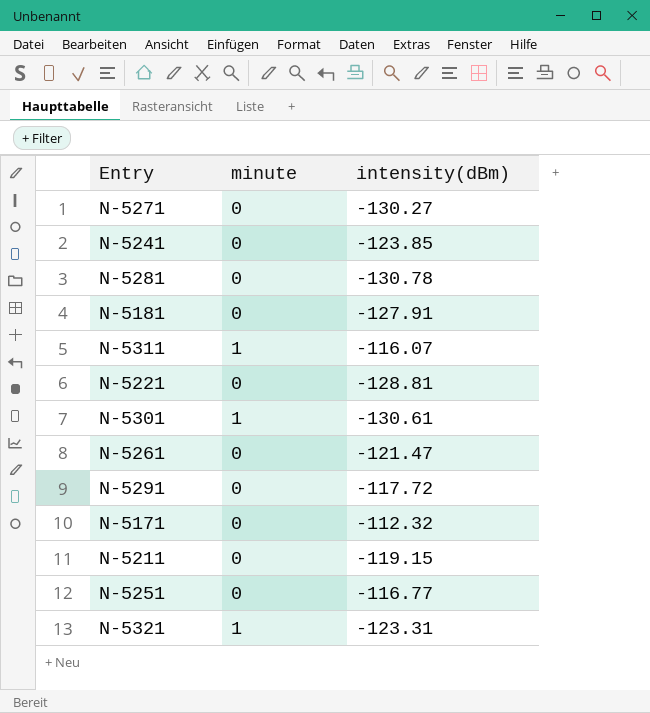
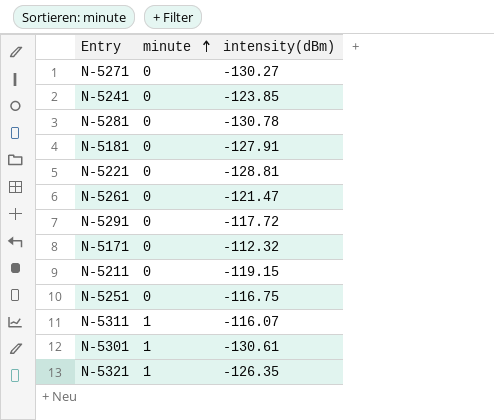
row order: none -> minute ascending
N-5251 | intensity(dBm): -116.77 -> -116.75
N-5321 | intensity(dBm): -123.31 -> -126.35

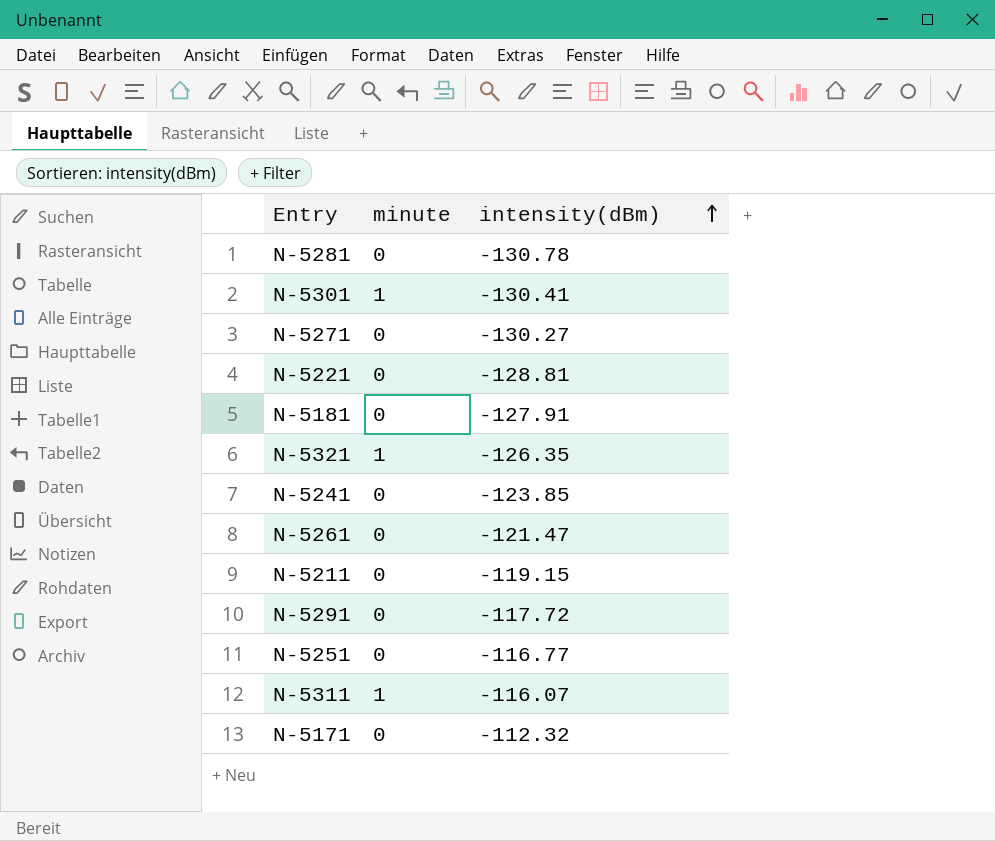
row order: minute ascending -> intensity(dBm) ascending
N-5301 | intensity(dBm): -130.61 -> -130.41
N-5251 | intensity(dBm): -116.75 -> -116.77

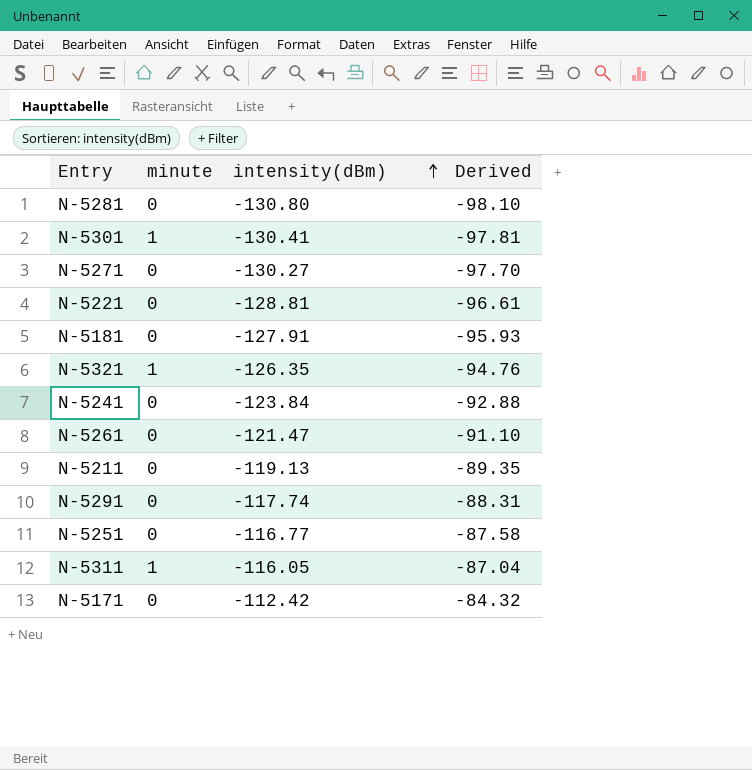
column Derived | formula: none -> [intensity(dBm)] * 0.75
N-5281 | intensity(dBm): -130.78 -> -130.80
N-5241 | intensity(dBm): -123.85 -> -123.84
N-5211 | intensity(dBm): -119.15 -> -119.13
N-5291 | intensity(dBm): -117.72 -> -117.74
N-5311 | intensity(dBm): -116.07 -> -116.05
N-5171 | intensity(dBm): -112.32 -> -112.42

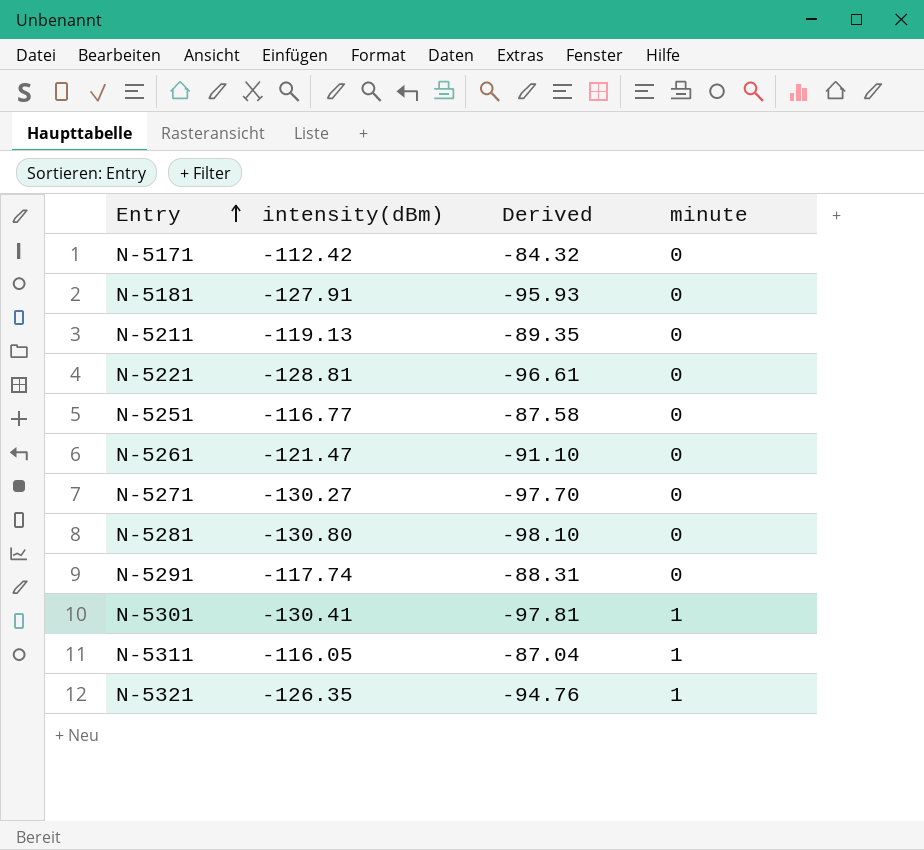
row order: intensity(dBm) ascending -> Entry ascending
column minute | position: 2 -> 4
row N-5241: 0 | -123.84 | -92.88 -> none

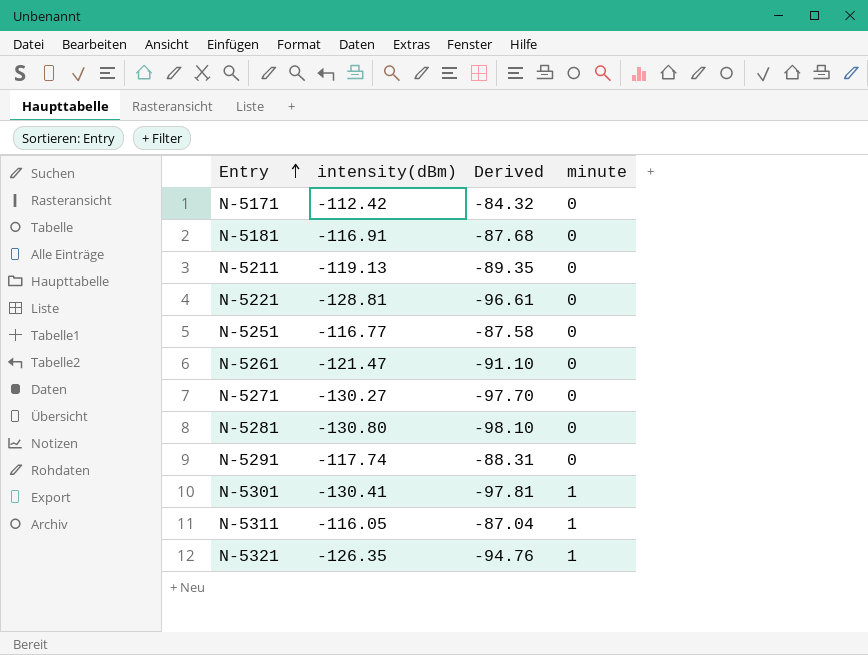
N-5181 | intensity(dBm): -127.91 -> -116.91
N-5181 | Derived: -95.93 -> -87.68

